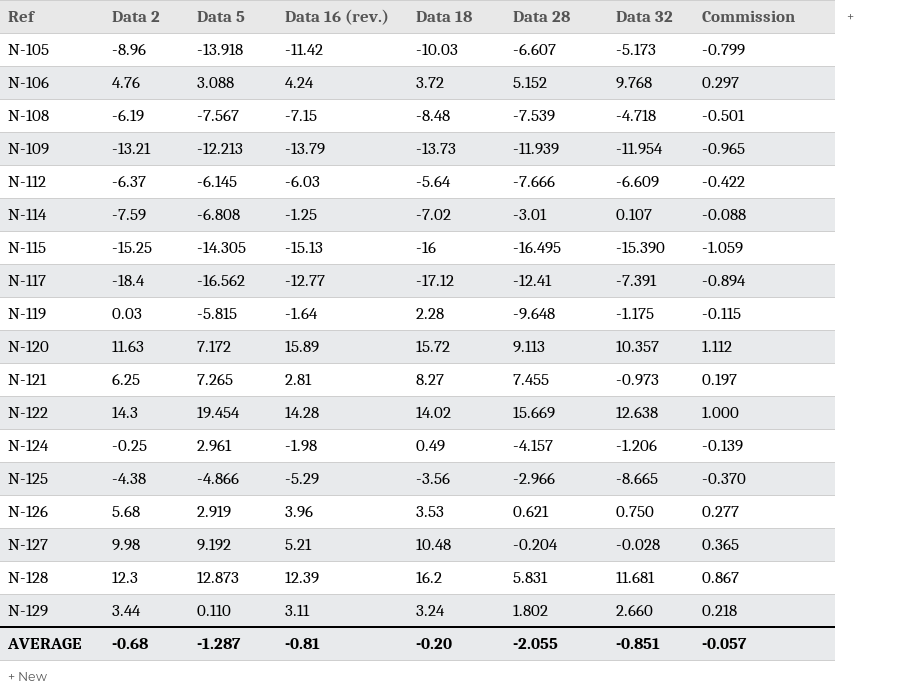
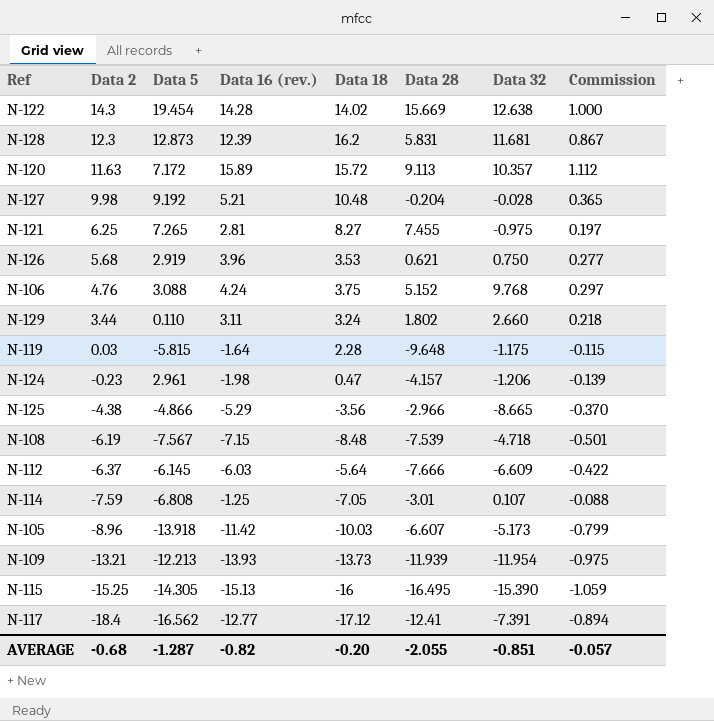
row order: Ref ascending -> Data 2 descending
N-121 | Data 32: -0.973 -> -0.975
N-106 | Data 18: 3.72 -> 3.75
N-124 | Data 2: -0.25 -> -0.23
N-124 | Data 18: 0.49 -> 0.47
N-114 | Data 18: -7.02 -> -7.05
N-109 | Data 16 (rev.): -13.79 -> -13.93
N-109 | Commission: -0.965 -> -0.975
AVERAGE | Data 16 (rev.): -0.81 -> -0.82

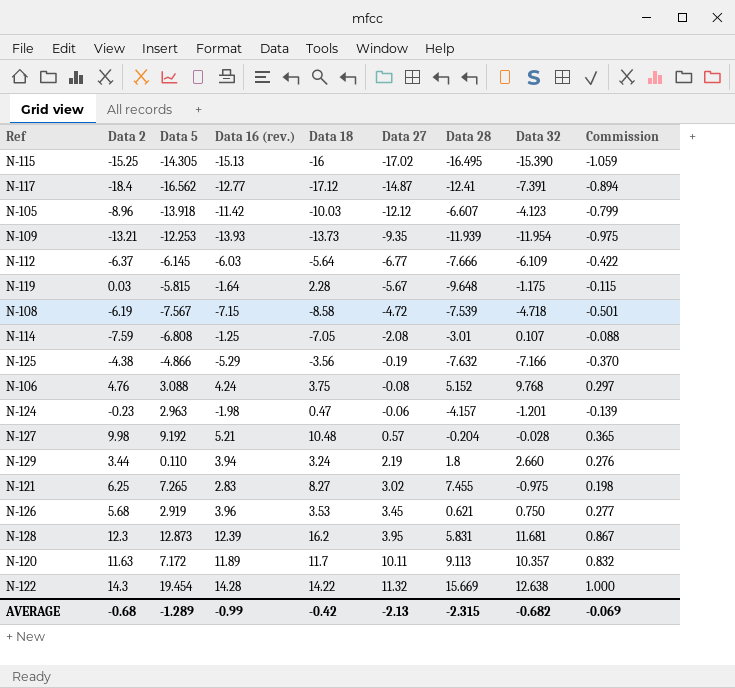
row order: Data 2 descending -> Data 27 ascending
column Data 27 | position: none -> 6
N-105 | Data 32: -5.173 -> -4.123
N-109 | Data 5: -12.213 -> -12.253
N-112 | Data 32: -6.609 -> -6.109
N-108 | Data 18: -8.48 -> -8.58
N-125 | Data 28: -2.966 -> -7.632
N-125 | Data 32: -8.665 -> -7.166
N-124 | Data 5: 2.961 -> 2.963
N-124 | Data 32: -1.206 -> -1.201
N-129 | Data 16 (rev.): 3.11 -> 3.94
N-129 | Data 28: 1.802 -> 1.8
N-129 | Commission: 0.218 -> 0.276
N-121 | Data 16 (rev.): 2.81 -> 2.83
N-121 | Commission: 0.197 -> 0.198
N-120 | Data 16 (rev.): 15.89 -> 11.89
N-120 | Data 18: 15.72 -> 11.7
N-120 | Commission: 1.112 -> 0.832
N-122 | Data 18: 14.02 -> 14.22
AVERAGE | Data 5: -1.287 -> -1.289
AVERAGE | Data 16 (rev.): -0.82 -> -0.99
AVERAGE | Data 18: -0.20 -> -0.42
AVERAGE | Data 28: -2.055 -> -2.315
AVERAGE | Data 32: -0.851 -> -0.682
AVERAGE | Commission: -0.057 -> -0.069

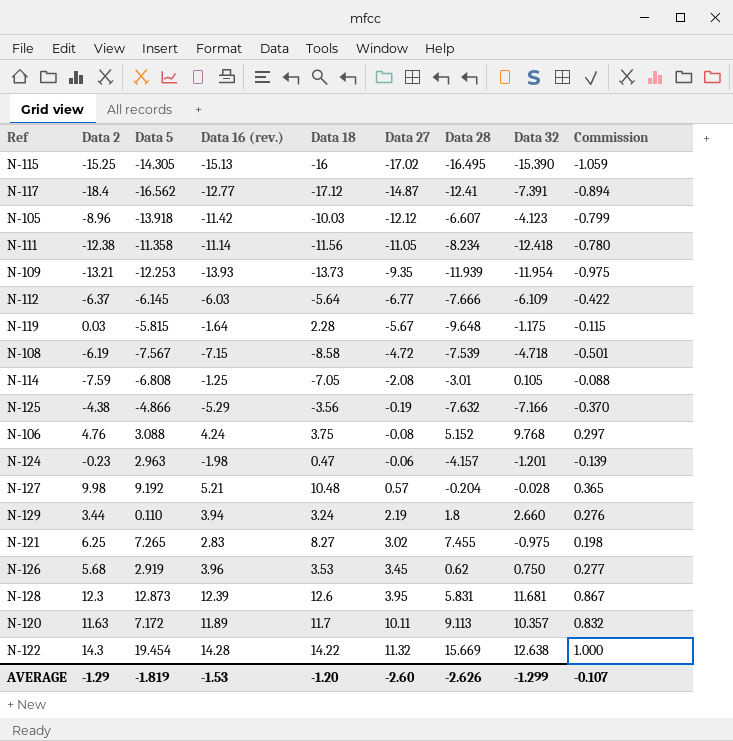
row N-111: none -> -12.38 | -11.358 | -11.14 | -11.56 | -11.05 | -8.234 | -12.418 | -0.780
N-114 | Data 32: 0.107 -> 0.105
N-126 | Data 28: 0.621 -> 0.62
N-128 | Data 18: 16.2 -> 12.6
AVERAGE | Data 2: -0.68 -> -1.29
AVERAGE | Data 5: -1.289 -> -1.819
AVERAGE | Data 16 (rev.): -0.99 -> -1.53
AVERAGE | Data 18: -0.42 -> -1.20
AVERAGE | Data 27: -2.13 -> -2.60
AVERAGE | Data 28: -2.315 -> -2.626
AVERAGE | Data 32: -0.682 -> -1.299
AVERAGE | Commission: -0.069 -> -0.107

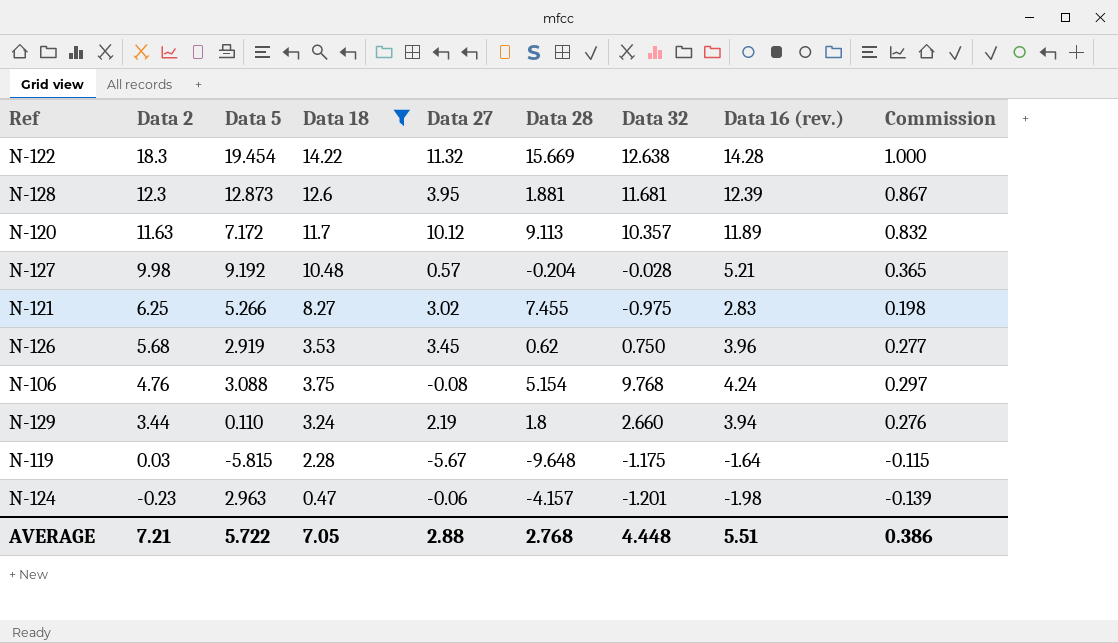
filter: none -> Data 18 >= 0.47
row order: Data 27 ascending -> Data 2 descending
column Data 16 (rev.) | position: 4 -> 8
N-122 | Data 2: 14.3 -> 18.3
N-128 | Data 28: 5.831 -> 1.881
N-120 | Data 27: 10.11 -> 10.12
N-121 | Data 5: 7.265 -> 5.266
N-106 | Data 28: 5.152 -> 5.154
AVERAGE | Data 2: -1.29 -> 7.21
AVERAGE | Data 5: -1.819 -> 5.722
AVERAGE | Data 18: -1.20 -> 7.05
AVERAGE | Data 27: -2.60 -> 2.88
AVERAGE | Data 28: -2.626 -> 2.768
AVERAGE | Data 32: -1.299 -> 4.448
AVERAGE | Data 16 (rev.): -1.53 -> 5.51
AVERAGE | Commission: -0.107 -> 0.386

